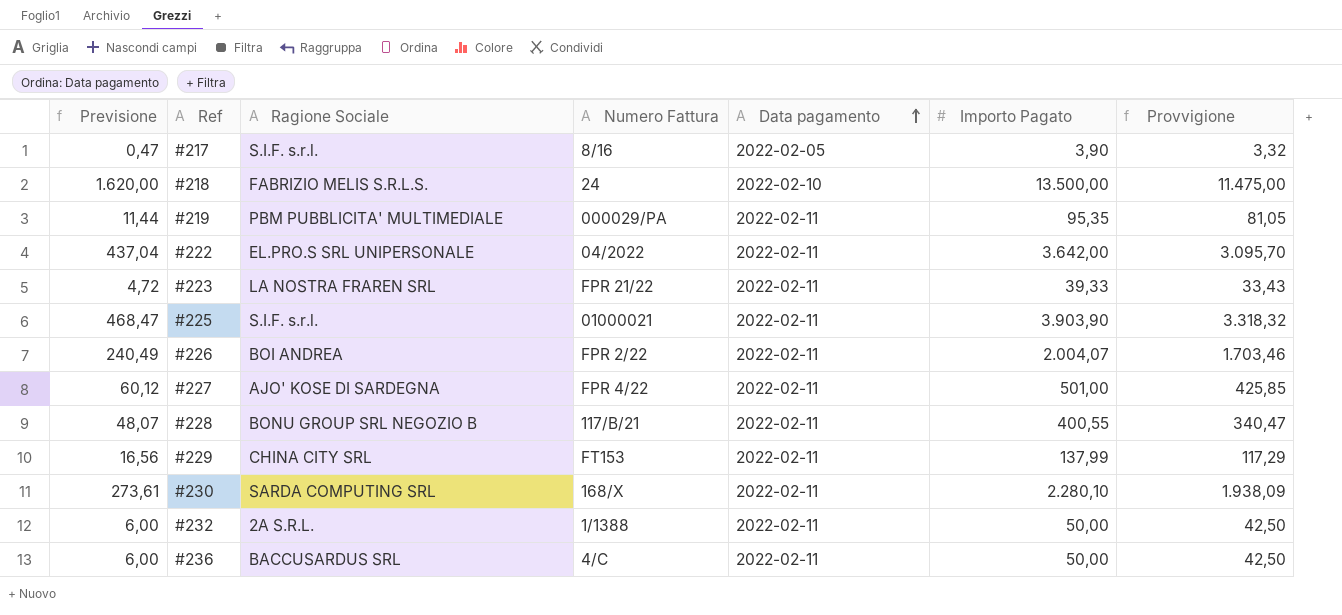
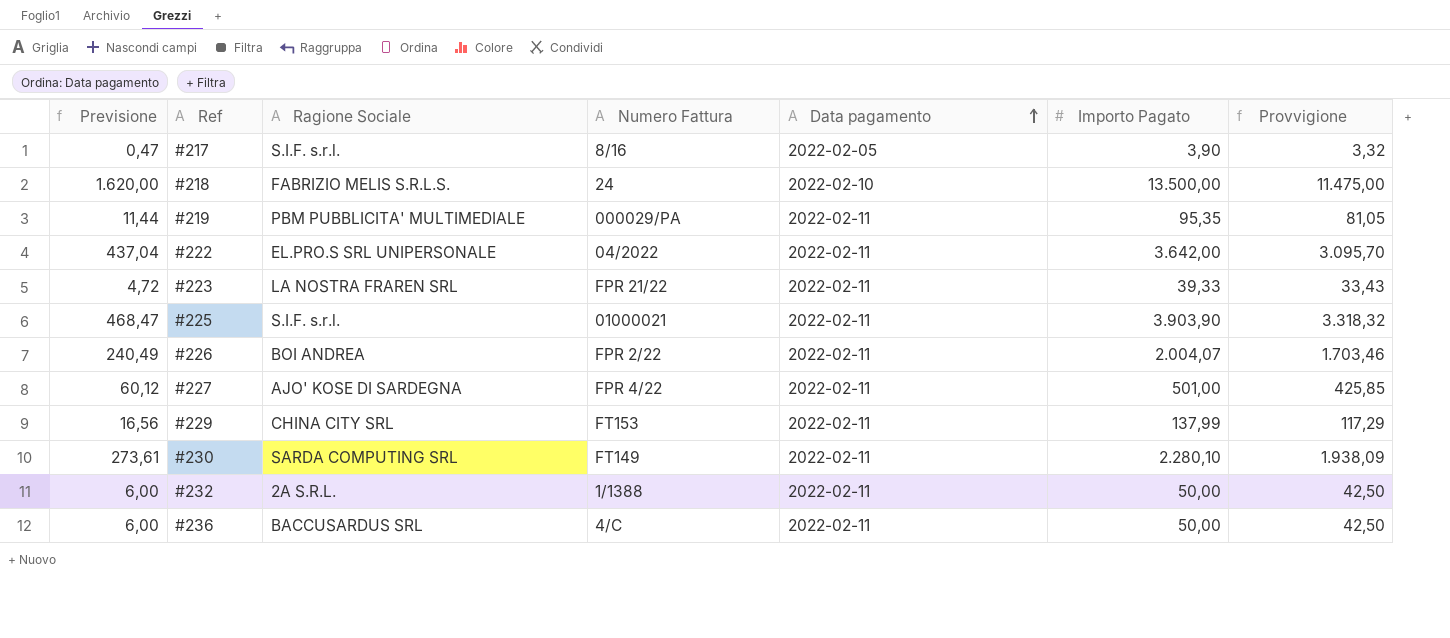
row #228: 48,07 | BONU GROUP SRL NEGOZIO B | 117/B/21 | 2022-02-11 | 400,55 | 340,47 -> none
#230 | Numero Fattura: 168/X -> FT149

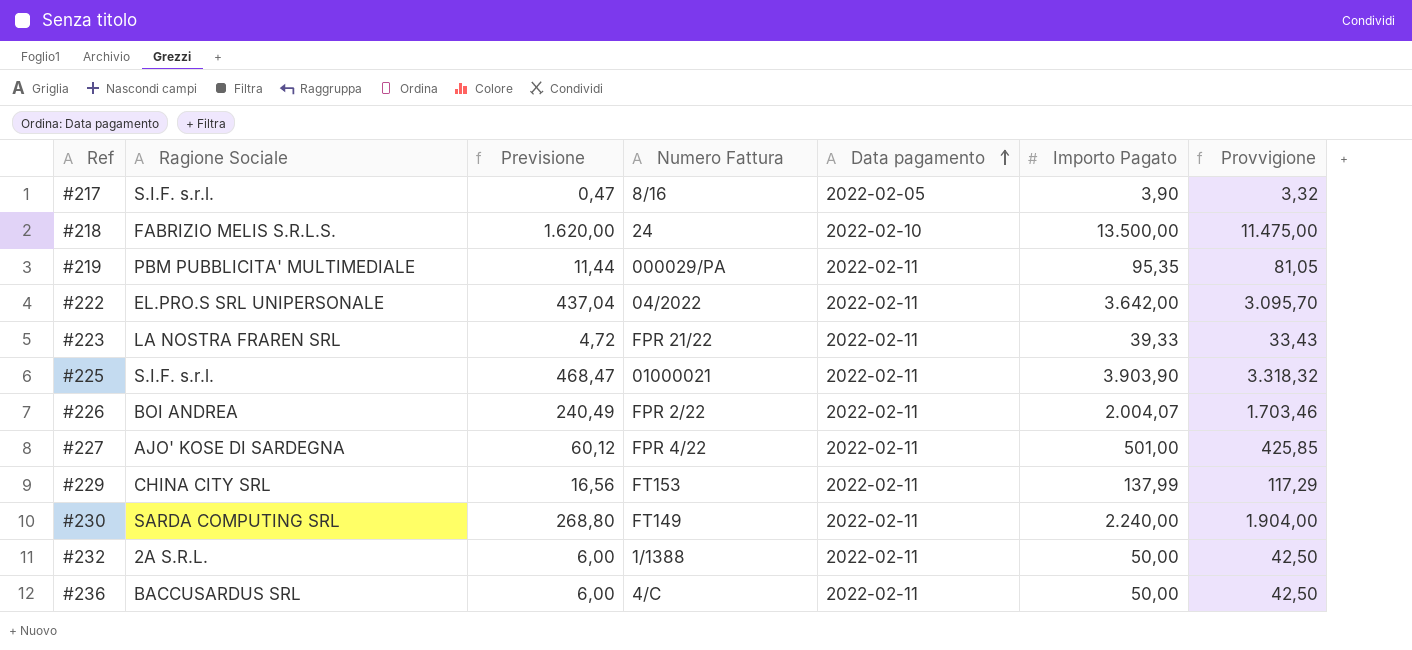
column Previsione | position: 1 -> 3
#230 | Previsione: 273,61 -> 268,80
#230 | Importo Pagato: 2.280,10 -> 2.240,00
#230 | Provvigione: 1.938,09 -> 1.904,00

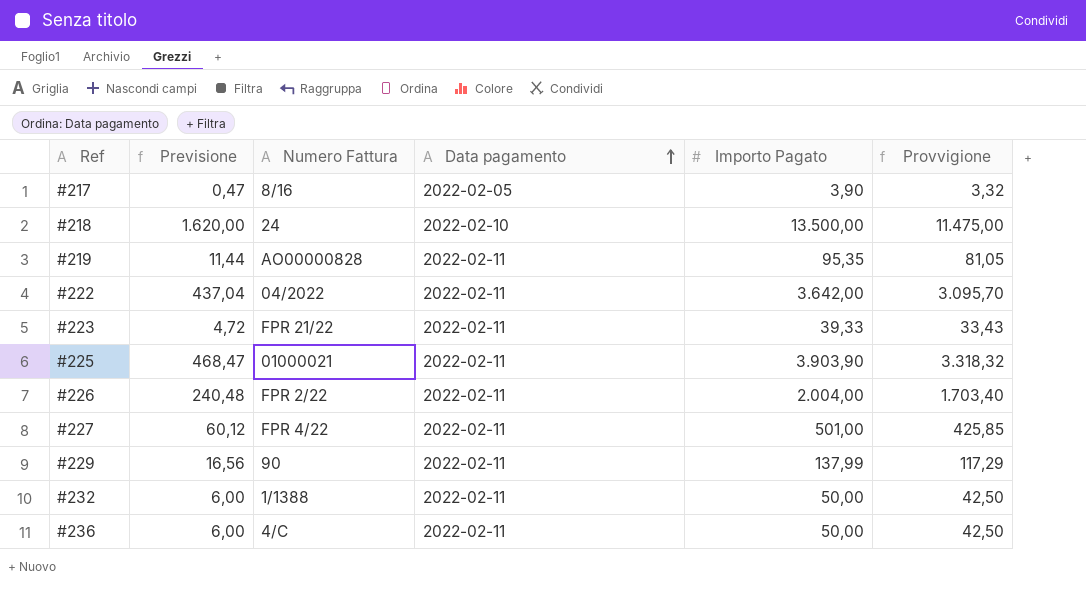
column Ragione Sociale | position: 2 -> none
row #230: SARDA COMPUTING SRL | 268,80 | FT149 | 2022-02-11 | 2.240,00 | 1.904,00 -> none
#219 | Numero Fattura: 000029/PA -> AO00000828
#226 | Previsione: 240,49 -> 240,48
#226 | Importo Pagato: 2.004,07 -> 2.004,00
#226 | Provvigione: 1.703,46 -> 1.703,40
#229 | Numero Fattura: FT153 -> 90

